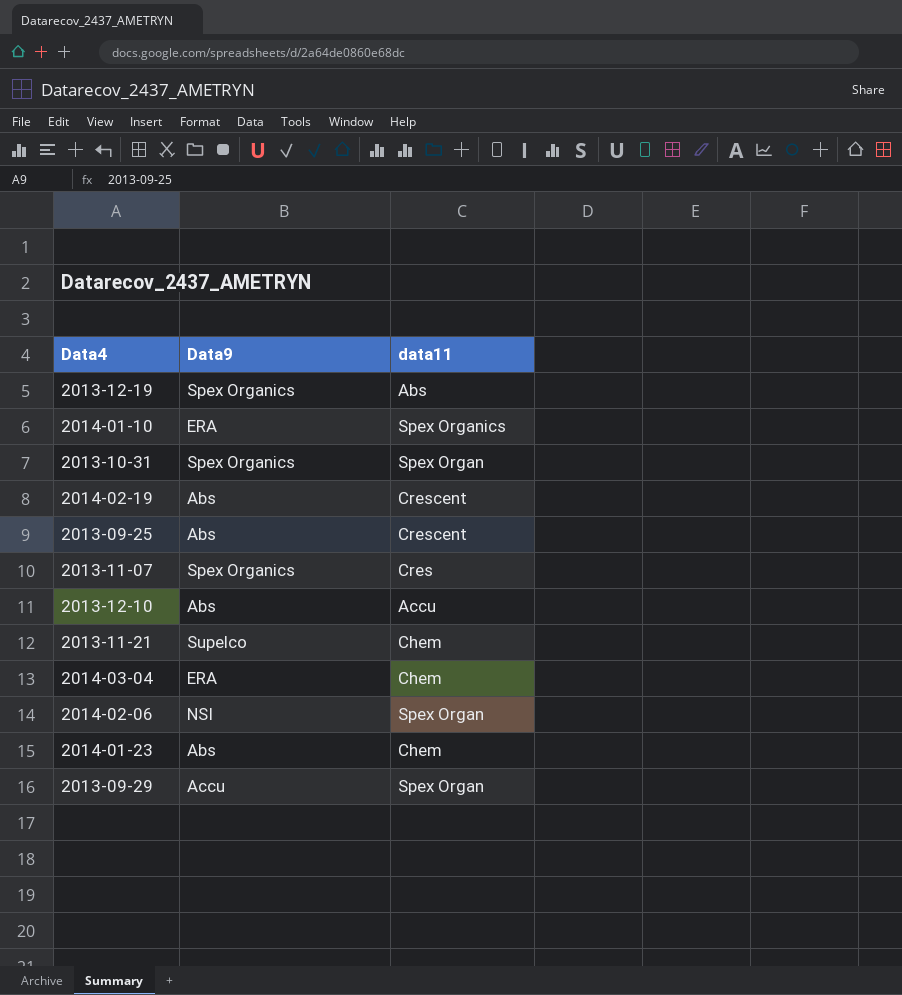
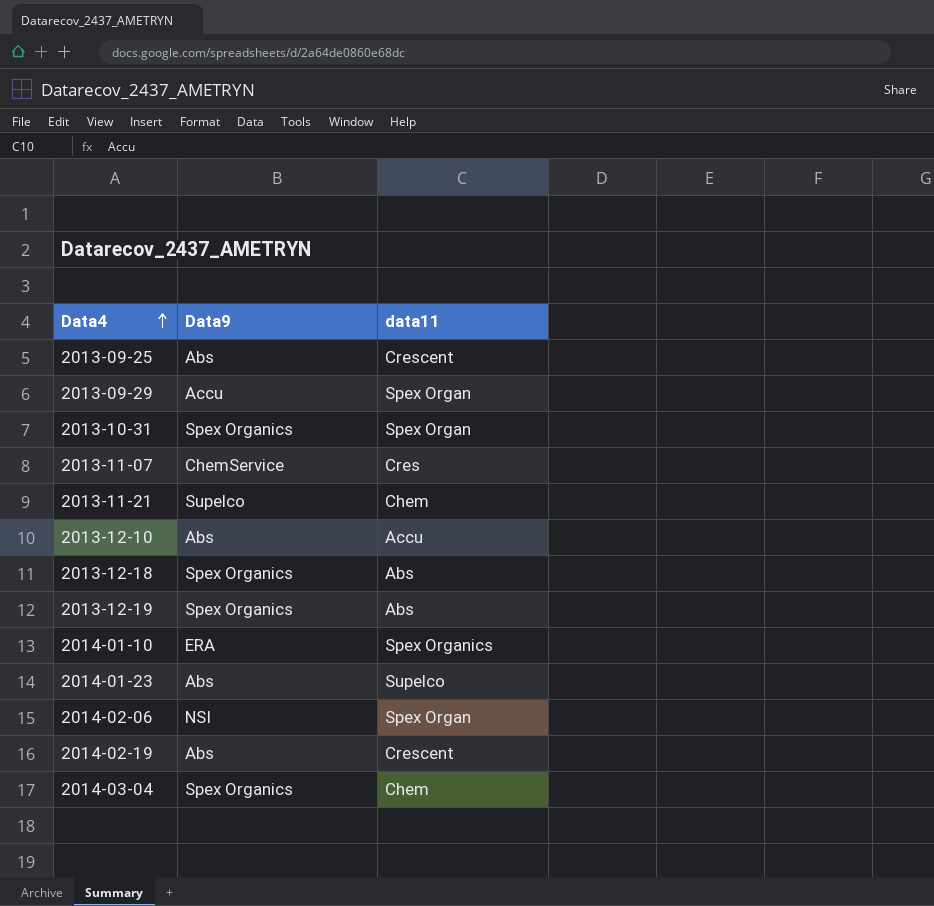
row order: none -> Data4 ascending
2013-11-07 | Data9: Spex Organics -> ChemService
row 2013-12-18: none -> Spex Organics | Abs
2014-01-23 | data11: Chem -> Supelco
2014-03-04 | Data9: ERA -> Spex Organics

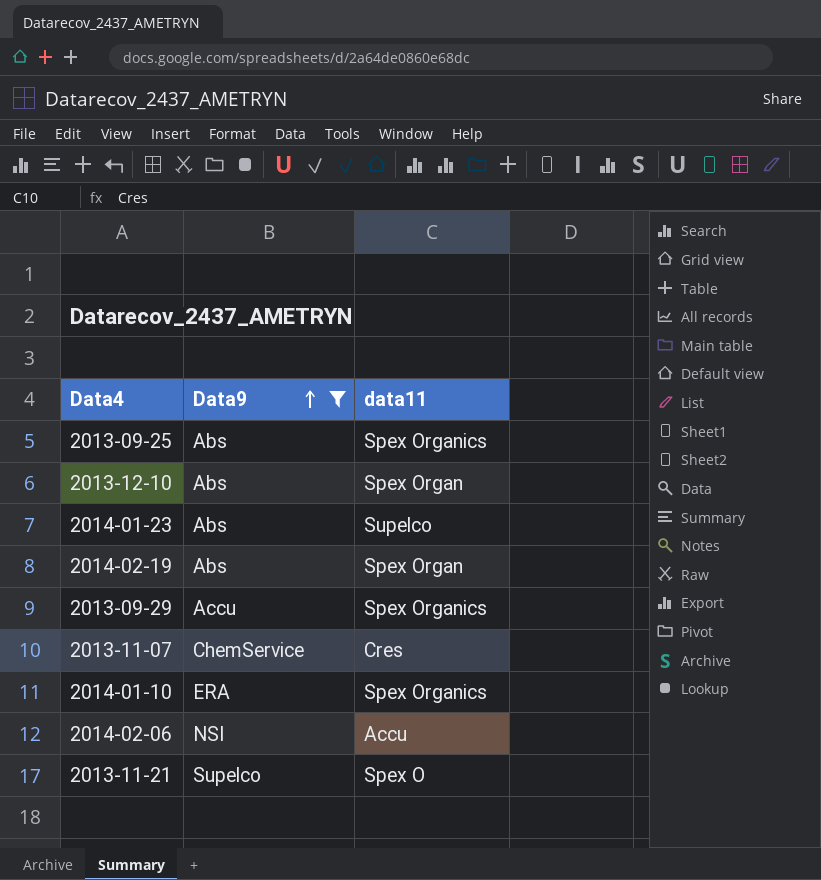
filter: none -> Data9 != Spex Organics
row order: Data4 ascending -> Data9 ascending
2013-09-25 | data11: Crescent -> Spex Organics
2013-12-10 | data11: Accu -> Spex Organ
2014-02-19 | data11: Crescent -> Spex Organ
2013-09-29 | data11: Spex Organ -> Spex Organics
2014-02-06 | data11: Spex Organ -> Accu
2013-11-21 | data11: Chem -> Spex O

